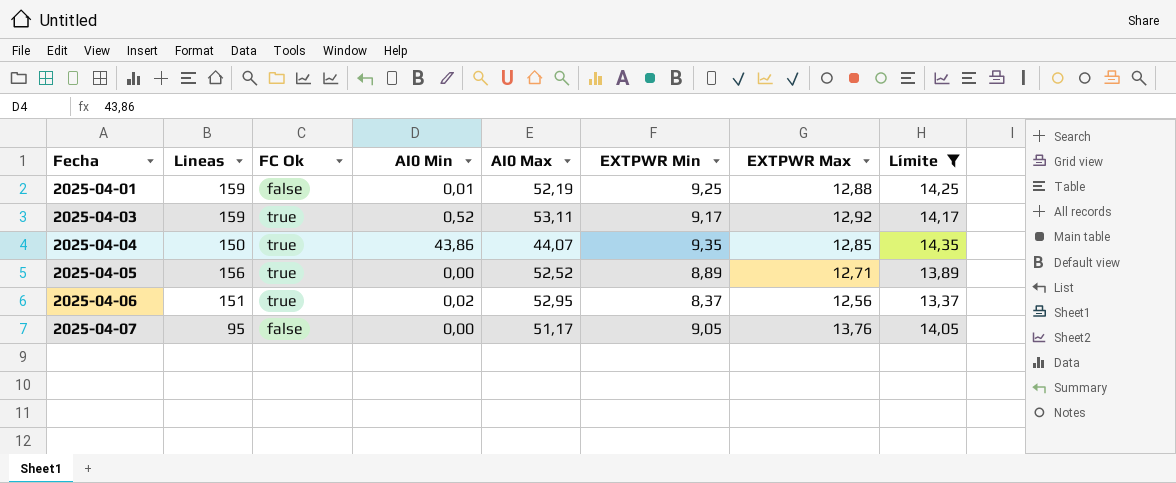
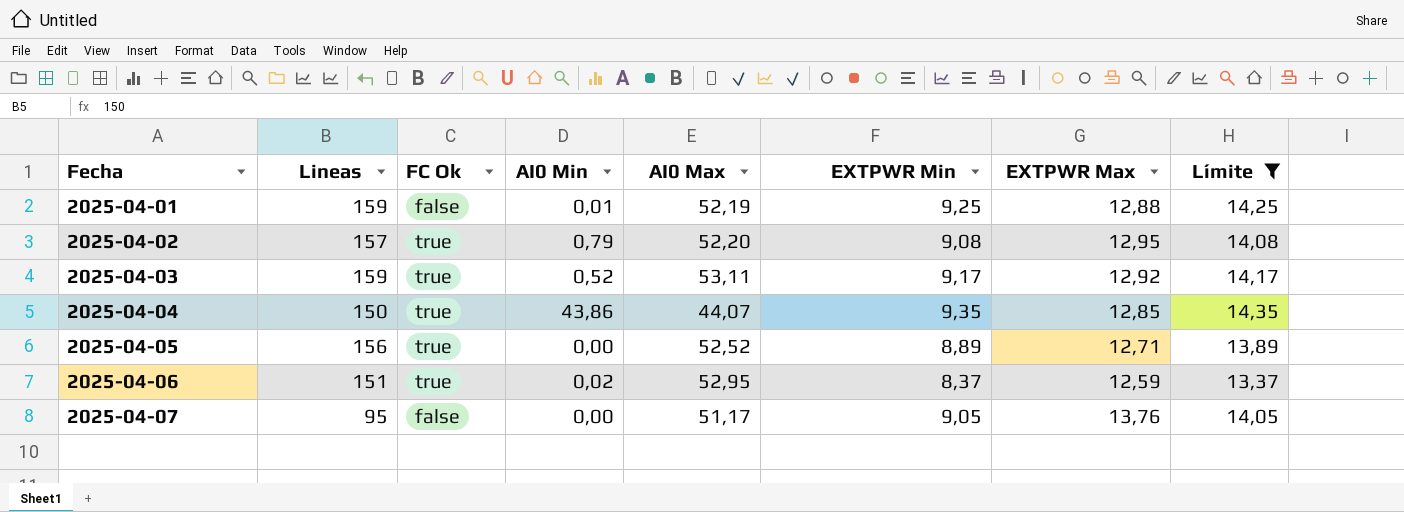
row 2025-04-02: none -> 157 | true | 0,79 | 52,20 | 9,08 | 12,95 | 14,08
2025-04-06 | EXTPWR Max: 12,56 -> 12,59

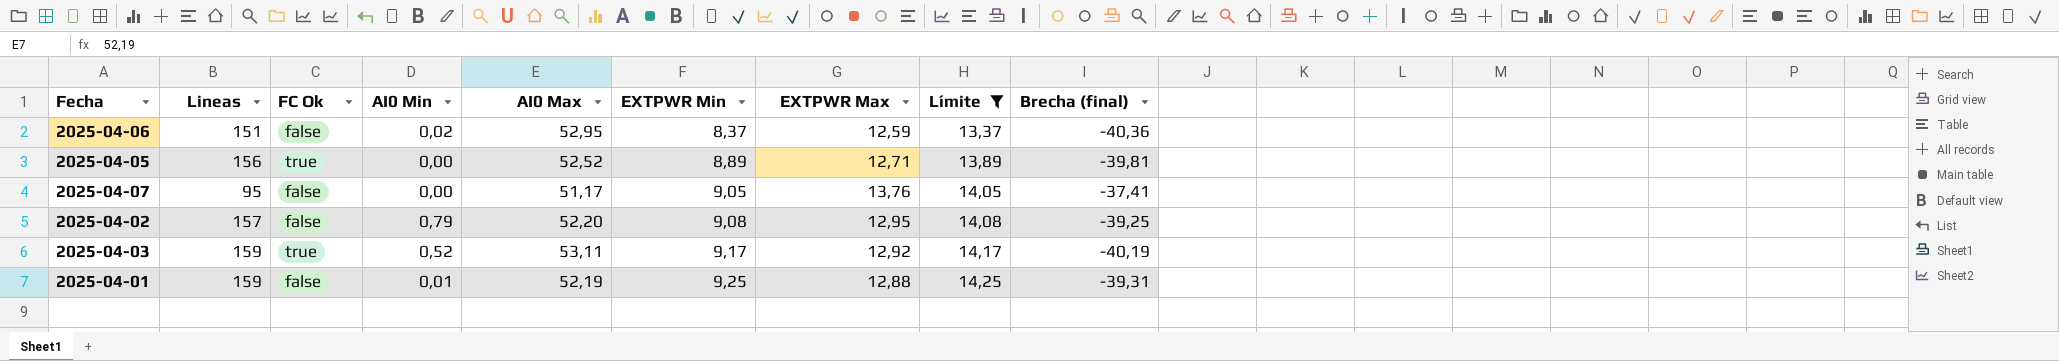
row order: Fecha ascending -> EXTPWR Min ascending
column Brecha (final) | formula: none -> [EXTPWR Max] - [AI0 Max]
row 2025-04-04: 150 | true | 43,86 | 44,07 | 9,35 | 12,85 | 14,35 -> none
2025-04-06 | FC Ok: true -> false
2025-04-02 | FC Ok: true -> false

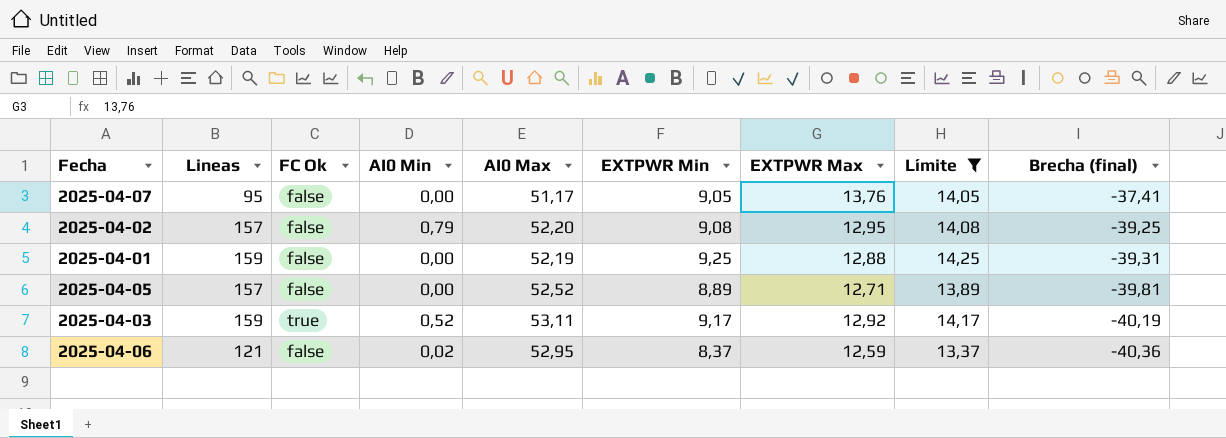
row order: EXTPWR Min ascending -> Brecha (final) descending
2025-04-01 | AI0 Min: 0,01 -> 0,00
2025-04-05 | Lineas: 156 -> 157
2025-04-05 | FC Ok: true -> false
2025-04-06 | Lineas: 151 -> 121

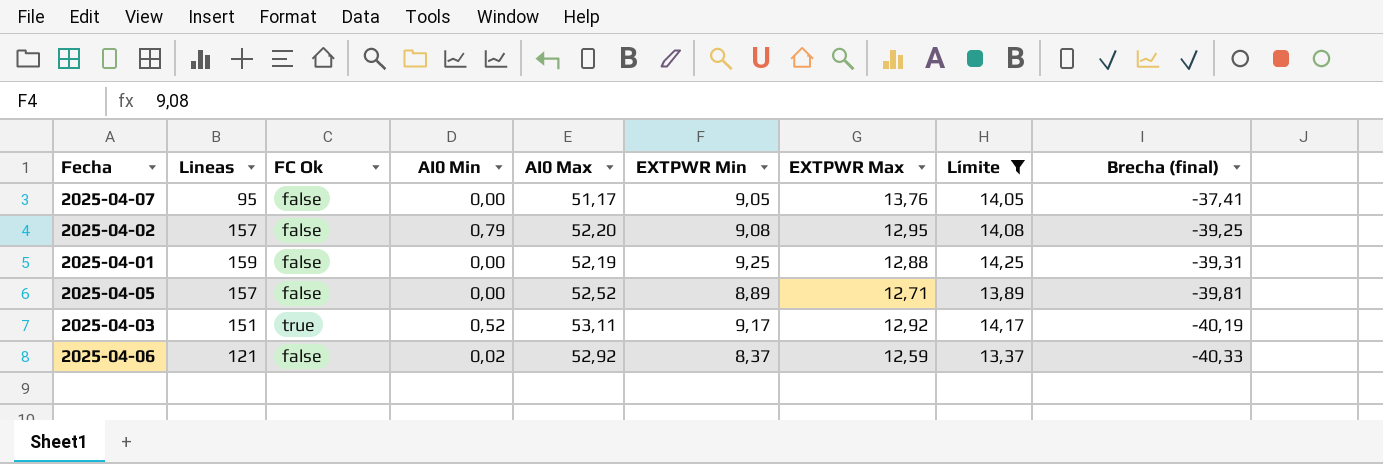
2025-04-03 | Lineas: 159 -> 151
2025-04-06 | AI0 Max: 52,95 -> 52,92
2025-04-06 | Brecha (final): -40,36 -> -40,33

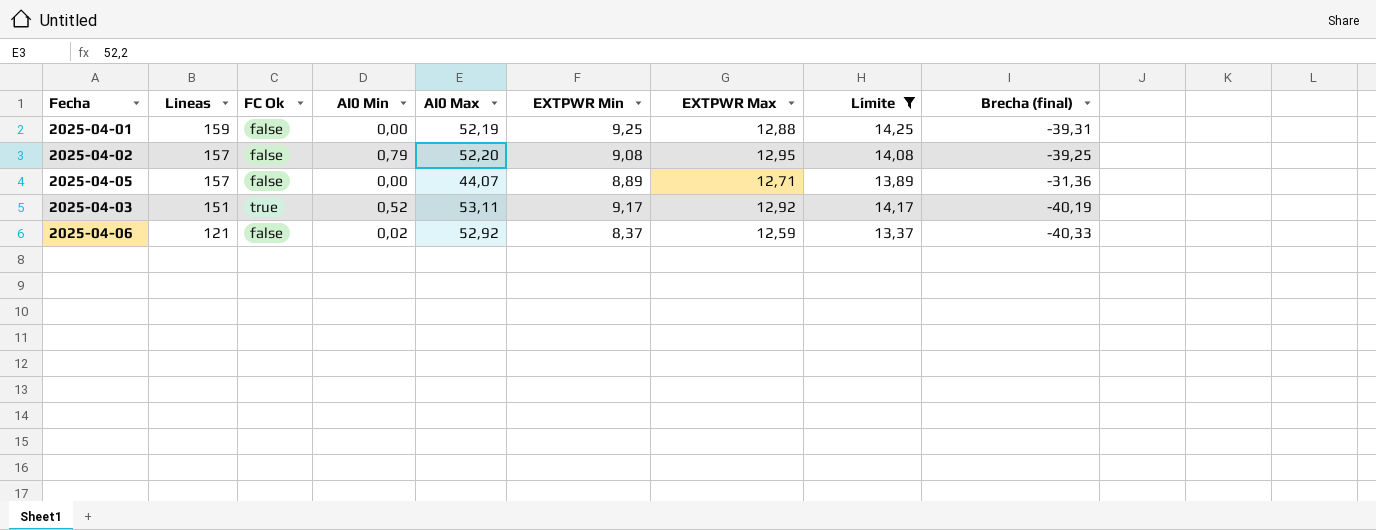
row order: Brecha (final) descending -> Lineas descending
row 2025-04-07: 95 | false | 0,00 | 51,17 | 9,05 | 13,76 | 14,05 | -37,41 -> none
2025-04-05 | AI0 Max: 52,52 -> 44,07
2025-04-05 | Brecha (final): -39,81 -> -31,36

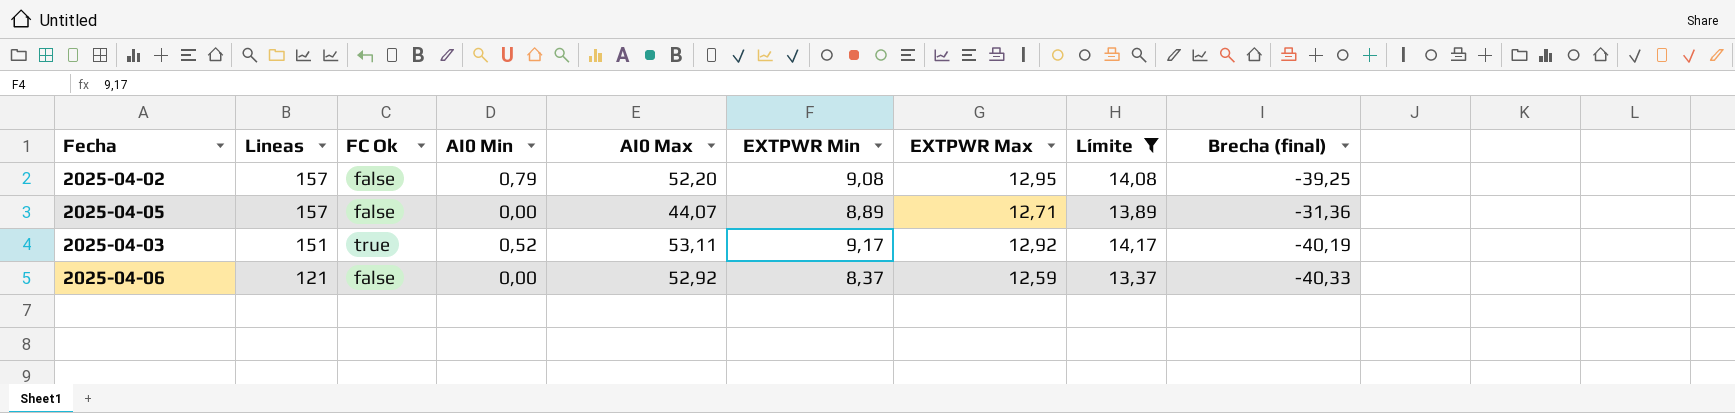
row 2025-04-01: 159 | false | 0,00 | 52,19 | 9,25 | 12,88 | 14,25 | -39,31 -> none
2025-04-06 | AI0 Min: 0,02 -> 0,00

